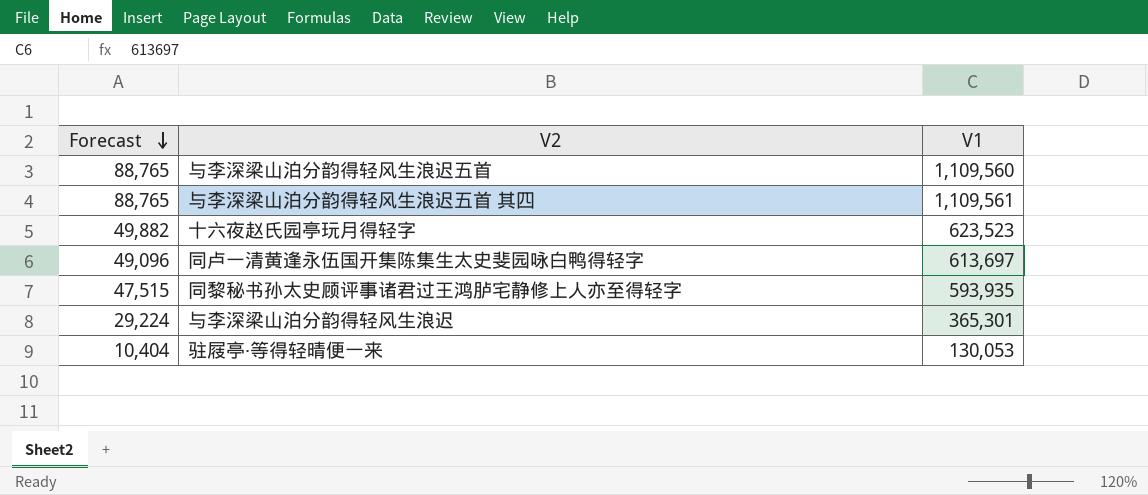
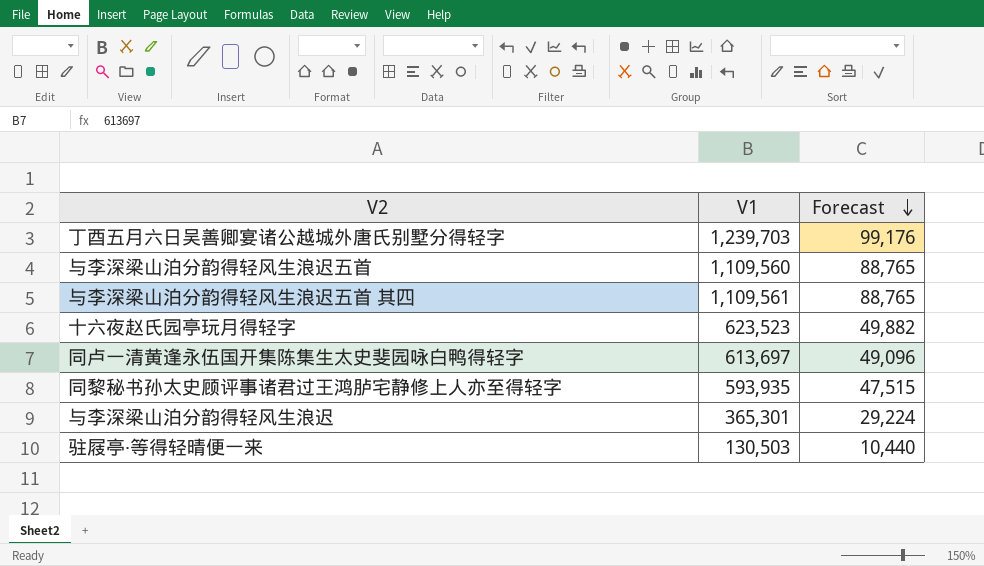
column Forecast | position: 1 -> 3
row 丁酉五月六日吴善卿宴诸公越城外唐氏别墅分得轻字: none -> 1,239,703 | 99,176
驻屐亭·等得轻晴便一来 | V1: 130,053 -> 130,503
驻屐亭·等得轻晴便一来 | Forecast: 10,404 -> 10,440

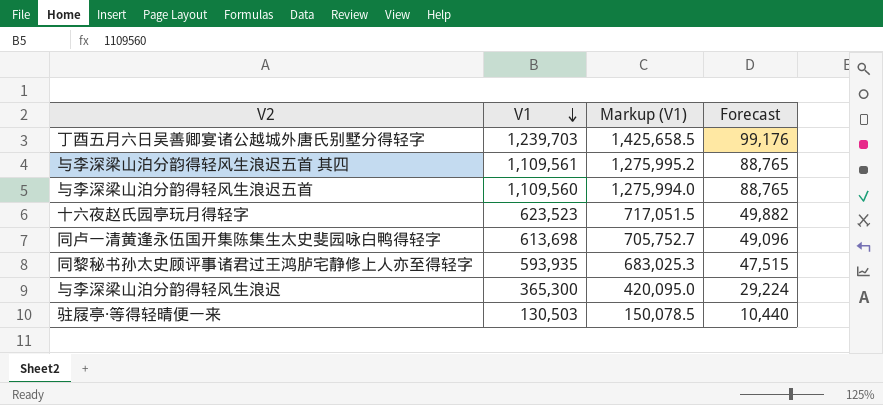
row order: Forecast descending -> V1 descending
column Markup (V1) | formula: none -> [V1] * 1.15
同卢一清黄逢永伍国开集陈集生太史斐园咏白鸭得轻字 | V1: 613,697 -> 613,698
与李深梁山泊分韵得轻风生浪迟 | V1: 365,301 -> 365,300

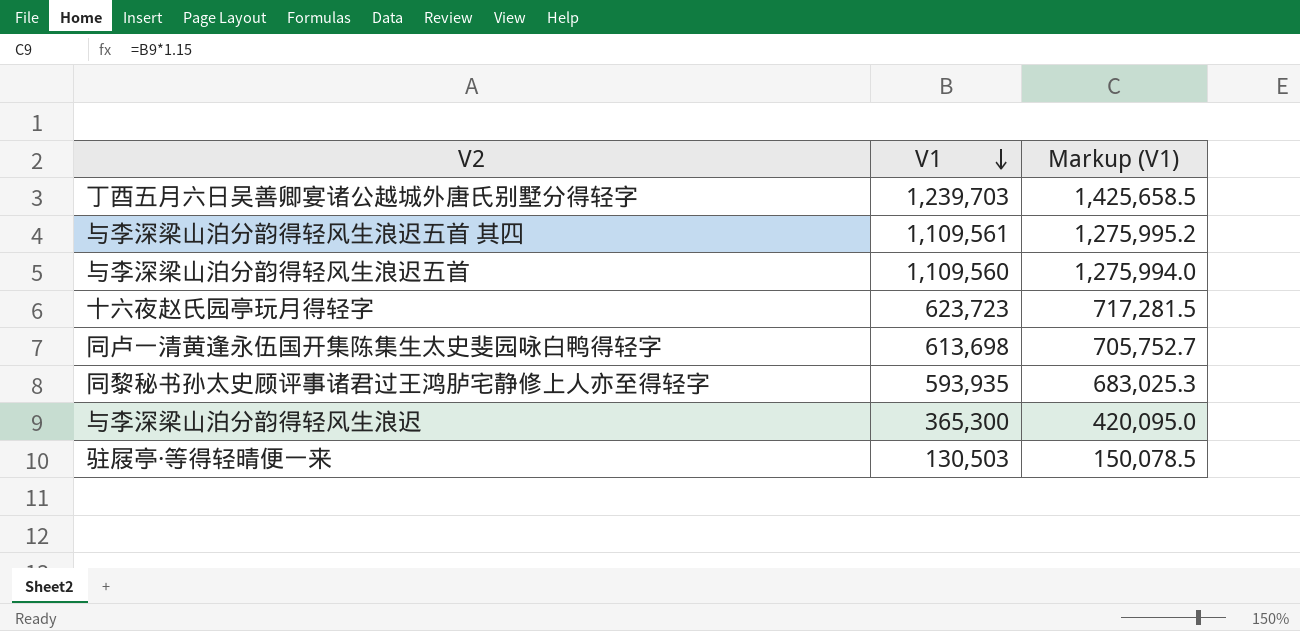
column Forecast | formula: [V1] * 0.08 -> none
十六夜赵氏园亭玩月得轻字 | V1: 623,523 -> 623,723
十六夜赵氏园亭玩月得轻字 | Markup (V1): 717,051.5 -> 717,281.5

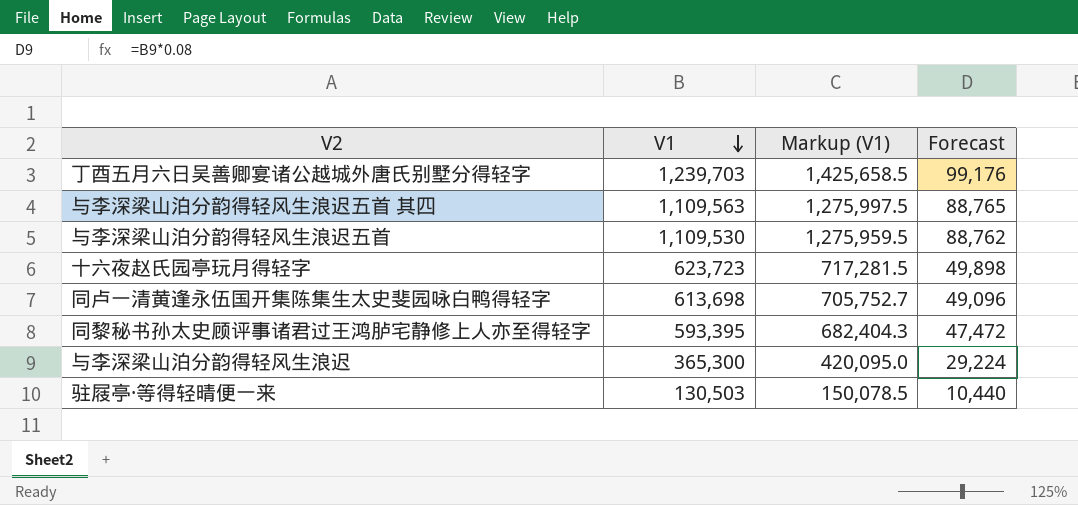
column Forecast | formula: none -> [V1] * 0.08
与李深梁山泊分韵得轻风生浪迟五首 其四 | V1: 1,109,561 -> 1,109,563
与李深梁山泊分韵得轻风生浪迟五首 其四 | Markup (V1): 1,275,995.2 -> 1,275,997.5
与李深梁山泊分韵得轻风生浪迟五首 | V1: 1,109,560 -> 1,109,530
与李深梁山泊分韵得轻风生浪迟五首 | Markup (V1): 1,275,994.0 -> 1,275,959.5
同黎秘书孙太史顾评事诸君过王鸿胪宅静修上人亦至得轻字 | V1: 593,935 -> 593,395
同黎秘书孙太史顾评事诸君过王鸿胪宅静修上人亦至得轻字 | Markup (V1): 683,025.3 -> 682,404.3

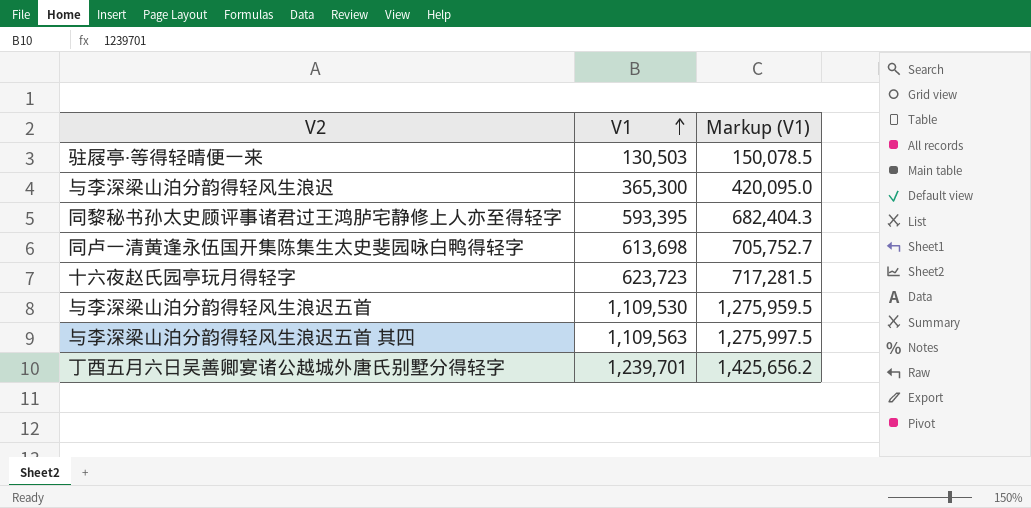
row order: V1 descending -> V1 ascending
column Forecast | formula: [V1] * 0.08 -> none
丁酉五月六日吴善卿宴诸公越城外唐氏别墅分得轻字 | V1: 1,239,703 -> 1,239,701
丁酉五月六日吴善卿宴诸公越城外唐氏别墅分得轻字 | Markup (V1): 1,425,658.5 -> 1,425,656.2

